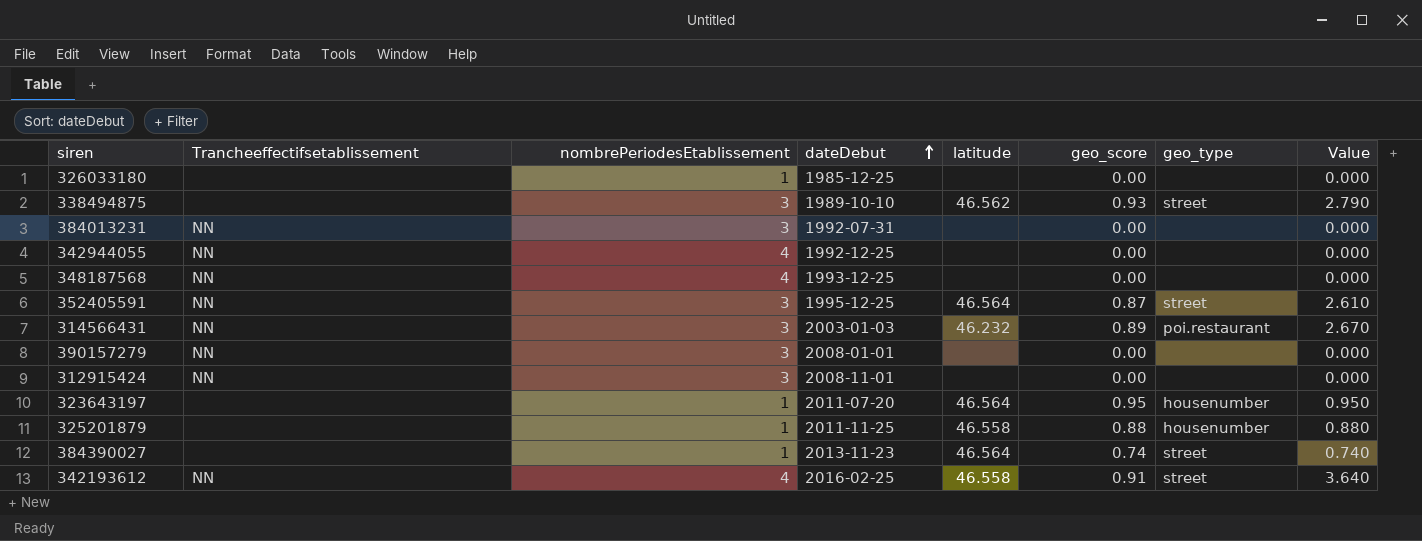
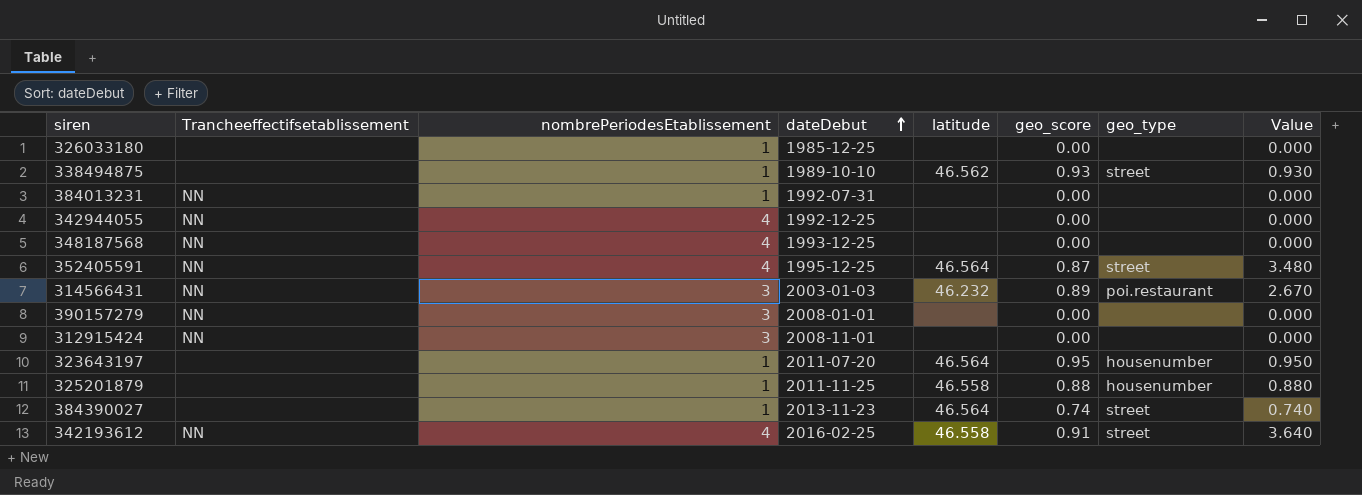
338494875 | nombrePeriodesEtablissement: 3 -> 1
338494875 | Value: 2.790 -> 0.930
384013231 | nombrePeriodesEtablissement: 3 -> 1
352405591 | nombrePeriodesEtablissement: 3 -> 4
352405591 | Value: 2.610 -> 3.480

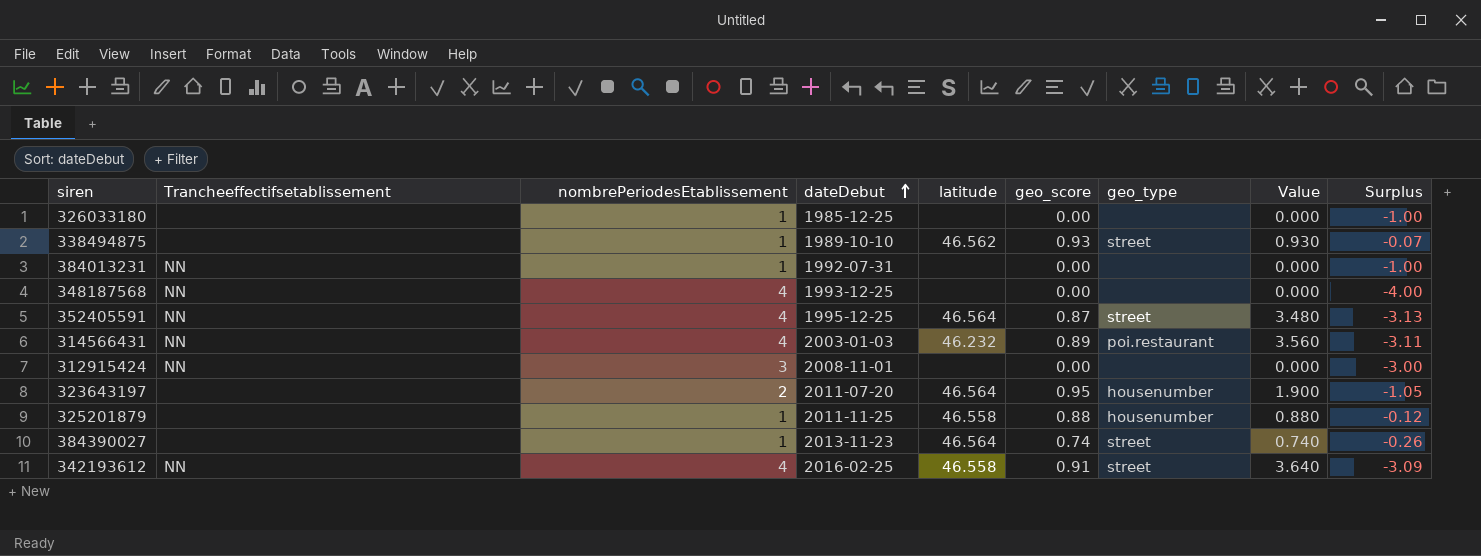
column Surplus | formula: none -> [geo_score] - [nombrePeriodesEtablissement]
row 342944055: NN | 4 | 1992-12-25 | none | 0.00 | none | 0.000 -> none
row 390157279: NN | 3 | 2008-01-01 | none | 0.00 | none | 0.000 -> none
314566431 | nombrePeriodesEtablissement: 3 -> 4
314566431 | Value: 2.670 -> 3.560
323643197 | nombrePeriodesEtablissement: 1 -> 2
323643197 | Value: 0.950 -> 1.900

